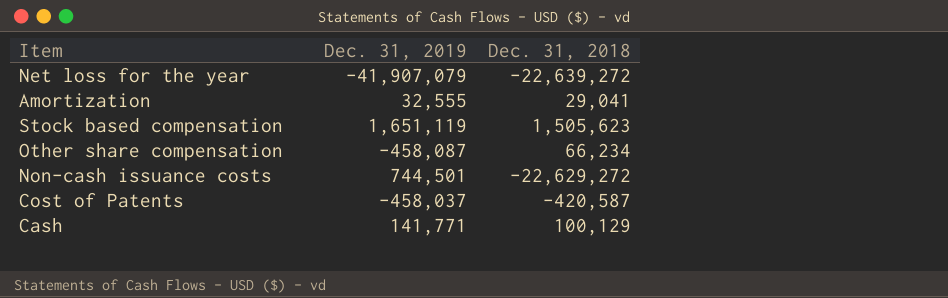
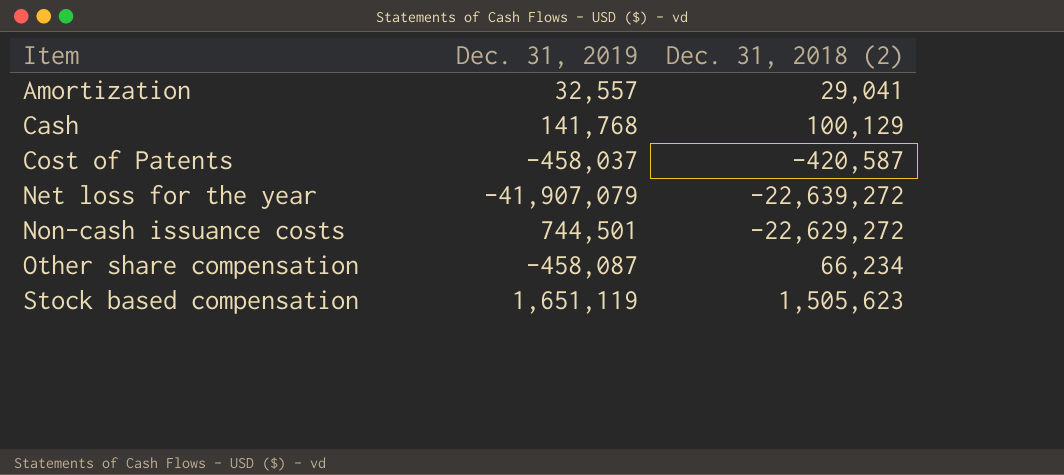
row order: none -> Item ascending
column name: Dec. 31, 2018 -> Dec. 31, 2018 (2)
Amortization | Dec. 31, 2019: 32,555 -> 32,557
Cash | Dec. 31, 2019: 141,771 -> 141,768

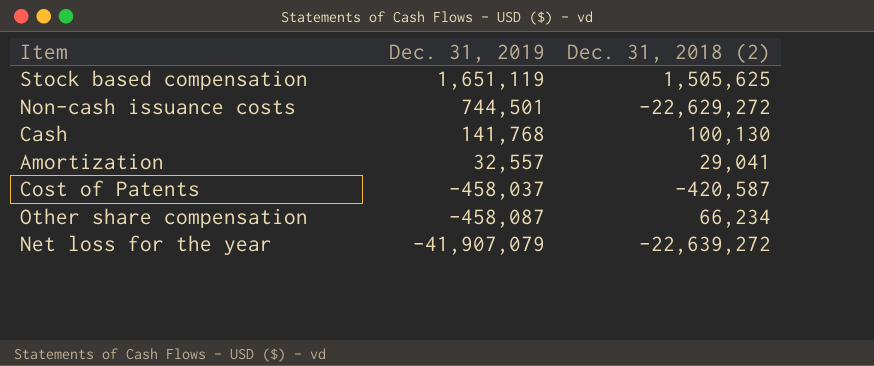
row order: Item ascending -> Dec. 31, 2019 descending
Stock based compensation | Dec. 31, 2018 (2): 1,505,623 -> 1,505,625
Cash | Dec. 31, 2018 (2): 100,129 -> 100,130

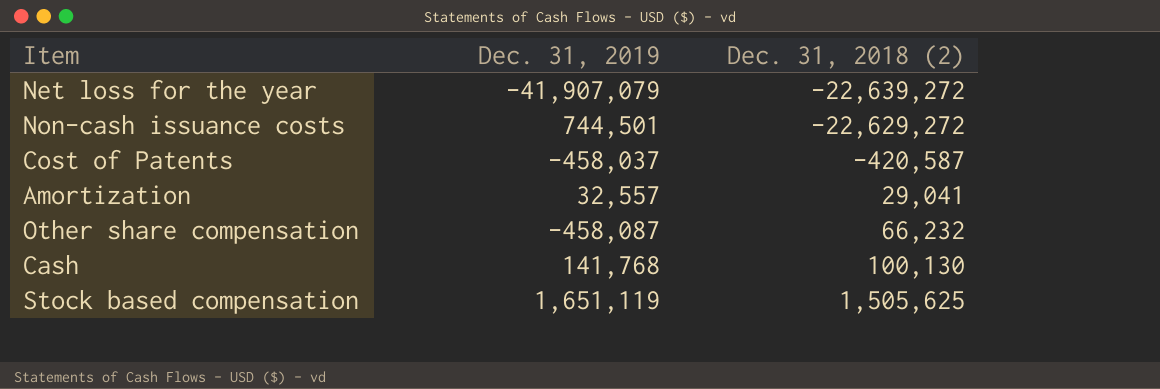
row order: Dec. 31, 2019 descending -> Dec. 31, 2018 (2) ascending
Other share compensation | Dec. 31, 2018 (2): 66,234 -> 66,232

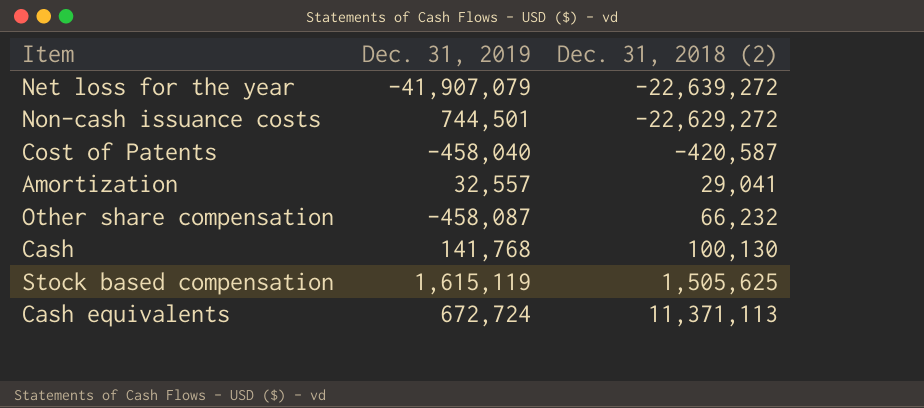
Cost of Patents | Dec. 31, 2019: -458,037 -> -458,040
Stock based compensation | Dec. 31, 2019: 1,651,119 -> 1,615,119
row Cash equivalents: none -> 672,724 | 11,371,113

